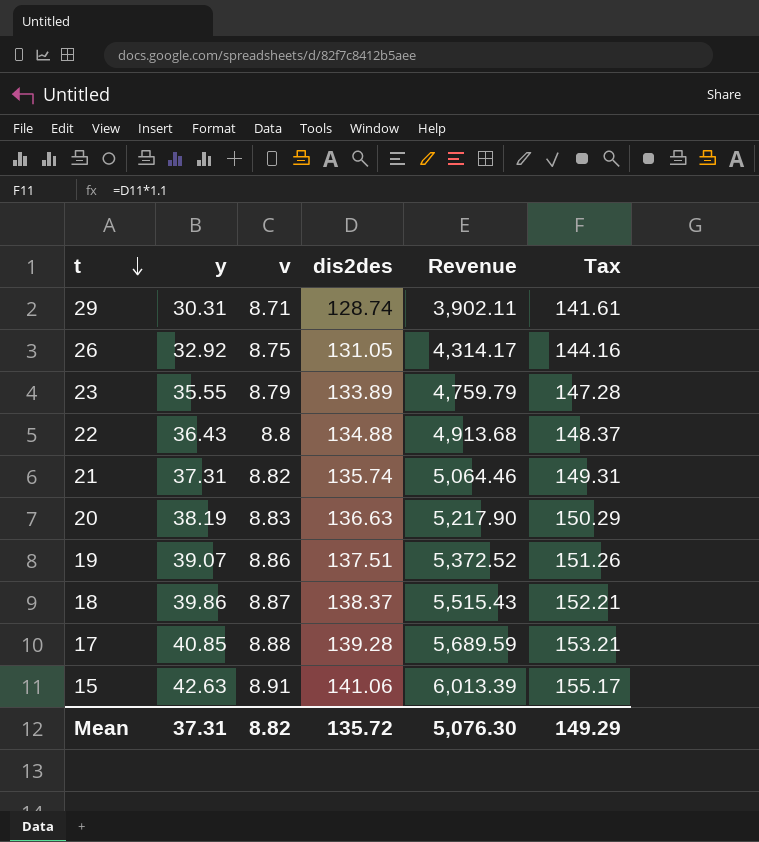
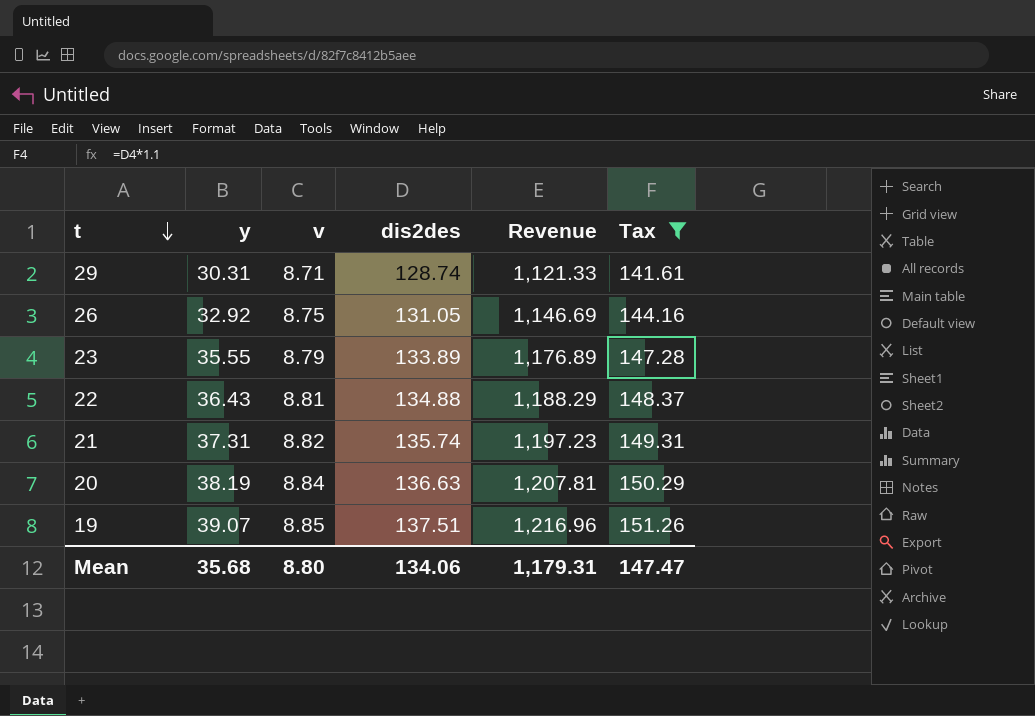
filter: none -> Tax <= 151.26
column Revenue | formula: [y] * [dis2des] -> [v] * [dis2des]
22 | v: 8.8 -> 8.81
20 | v: 8.83 -> 8.84
19 | v: 8.86 -> 8.85
Mean | y: 37.31 -> 35.68
Mean | v: 8.82 -> 8.80
Mean | dis2des: 135.72 -> 134.06
Mean | Revenue: 5,076.30 -> 1,179.31
Mean | Tax: 149.29 -> 147.47

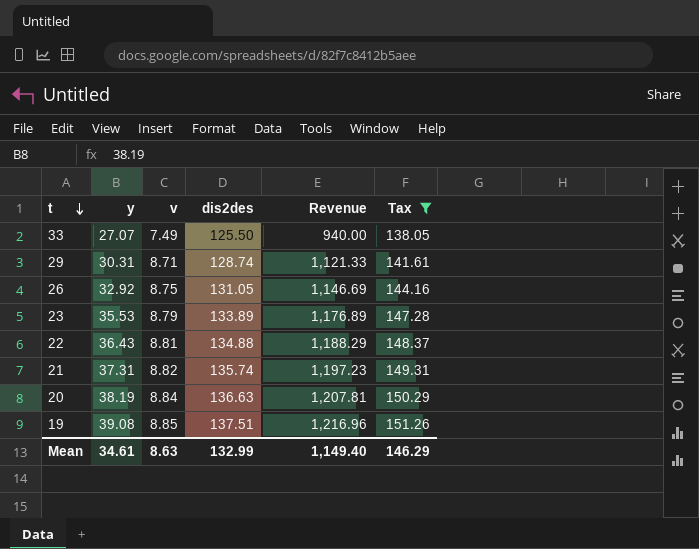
row 33: none -> 27.07 | 7.49 | 125.50 | 940.00 | 138.05
23 | y: 35.55 -> 35.53
19 | y: 39.07 -> 39.08
Mean | y: 35.68 -> 34.61
Mean | v: 8.80 -> 8.63
Mean | dis2des: 134.06 -> 132.99
Mean | Revenue: 1,179.31 -> 1,149.40
Mean | Tax: 147.47 -> 146.29

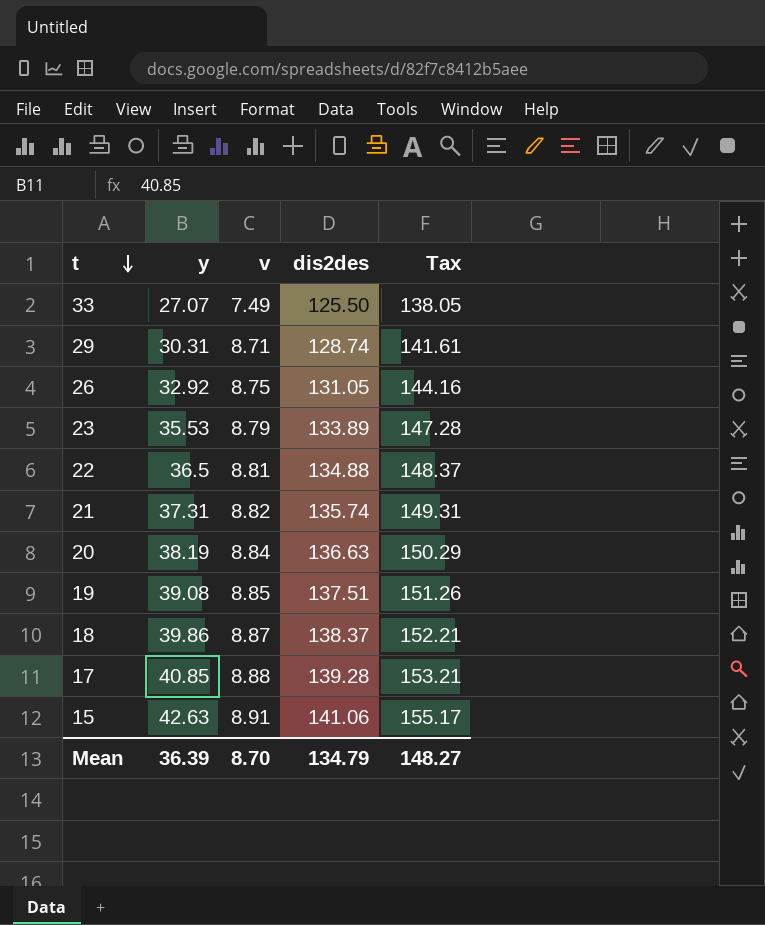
filter: Tax <= 151.26 -> none
column Revenue | formula: [v] * [dis2des] -> none
22 | y: 36.43 -> 36.5
Mean | y: 34.61 -> 36.39
Mean | v: 8.63 -> 8.70
Mean | dis2des: 132.99 -> 134.79
Mean | Tax: 146.29 -> 148.27

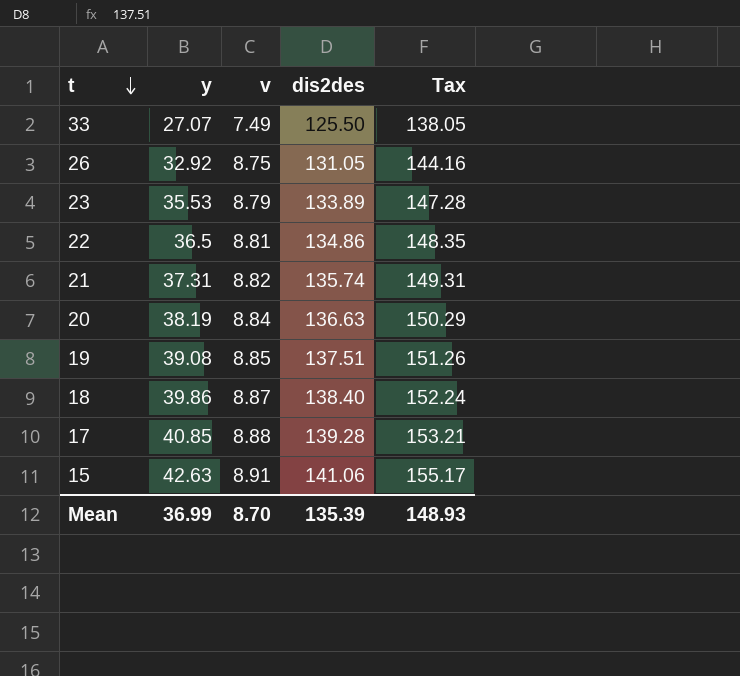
row 29: 30.31 | 8.71 | 128.74 | 141.61 -> none
22 | dis2des: 134.88 -> 134.86
22 | Tax: 148.37 -> 148.35
18 | dis2des: 138.37 -> 138.40
18 | Tax: 152.21 -> 152.24
Mean | y: 36.39 -> 36.99
Mean | dis2des: 134.79 -> 135.39
Mean | Tax: 148.27 -> 148.93

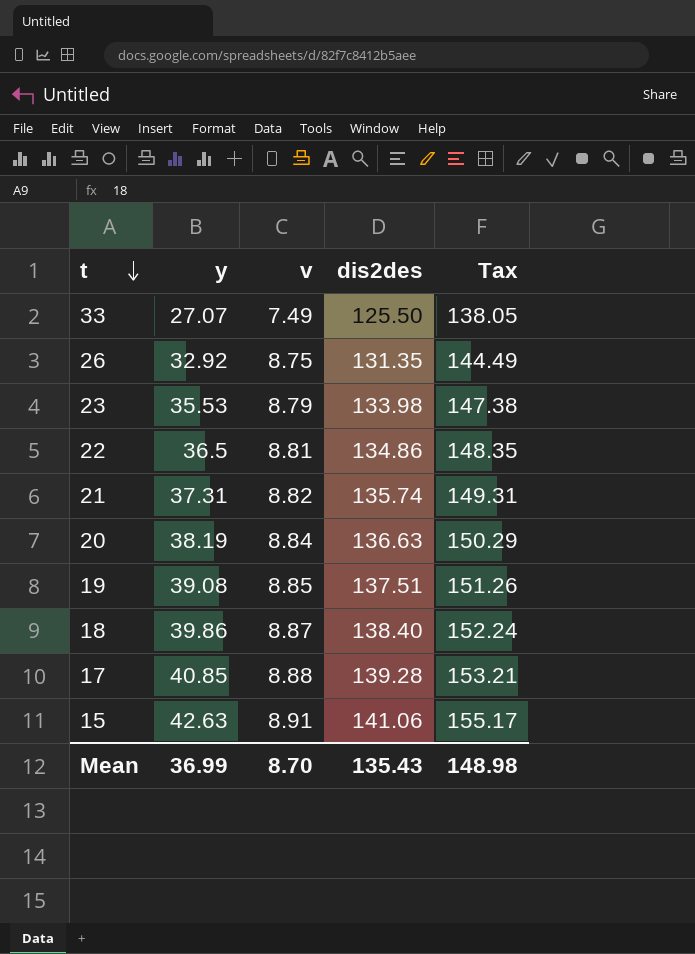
26 | dis2des: 131.05 -> 131.35
26 | Tax: 144.16 -> 144.49
23 | dis2des: 133.89 -> 133.98
23 | Tax: 147.28 -> 147.38
Mean | dis2des: 135.39 -> 135.43
Mean | Tax: 148.93 -> 148.98

